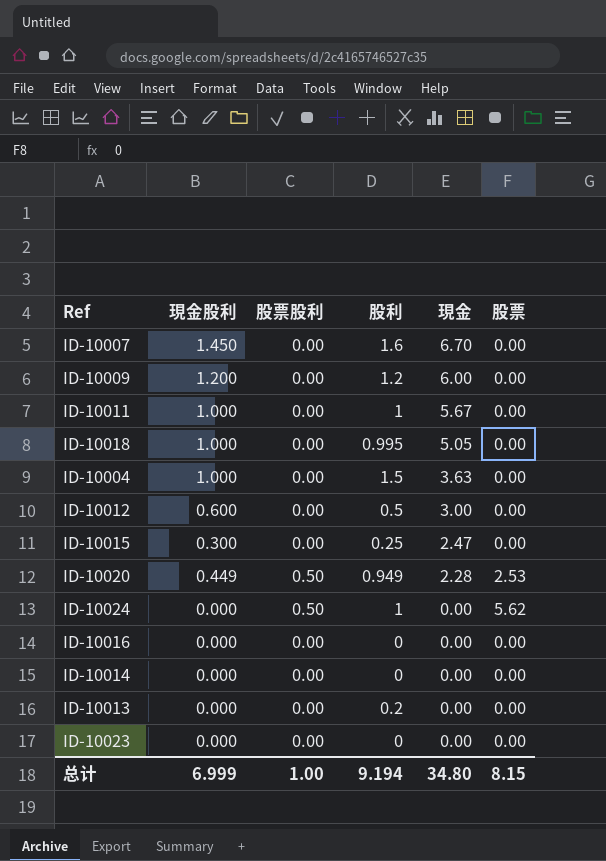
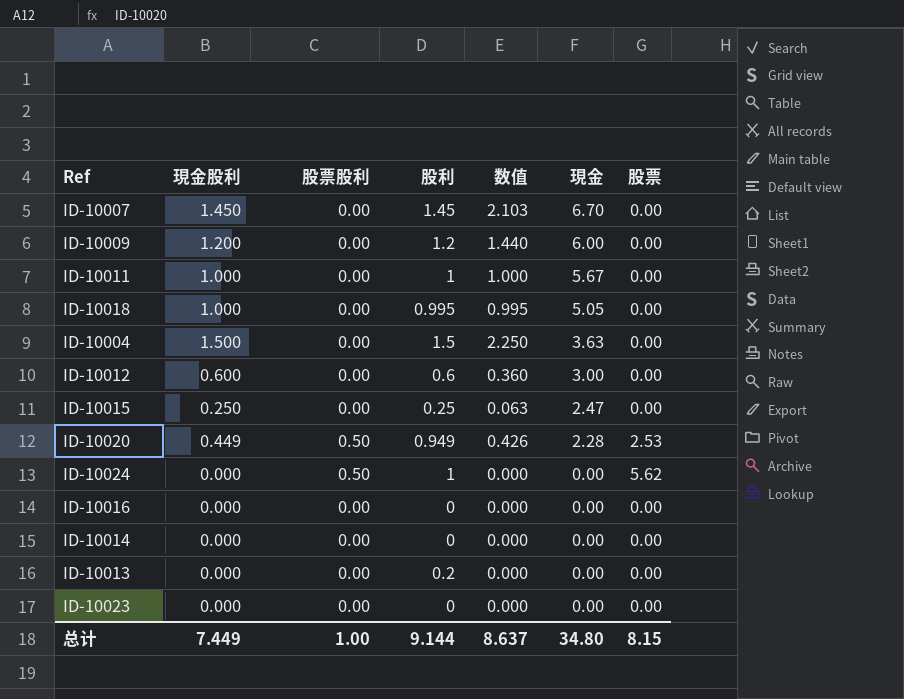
column 数值 | formula: none -> [現金股利] * [股利]
ID-10007 | 股利: 1.6 -> 1.45
ID-10004 | 現金股利: 1.000 -> 1.500
ID-10012 | 股利: 0.5 -> 0.6
ID-10015 | 現金股利: 0.300 -> 0.250
总计 | 現金股利: 6.999 -> 7.449
总计 | 股利: 9.194 -> 9.144

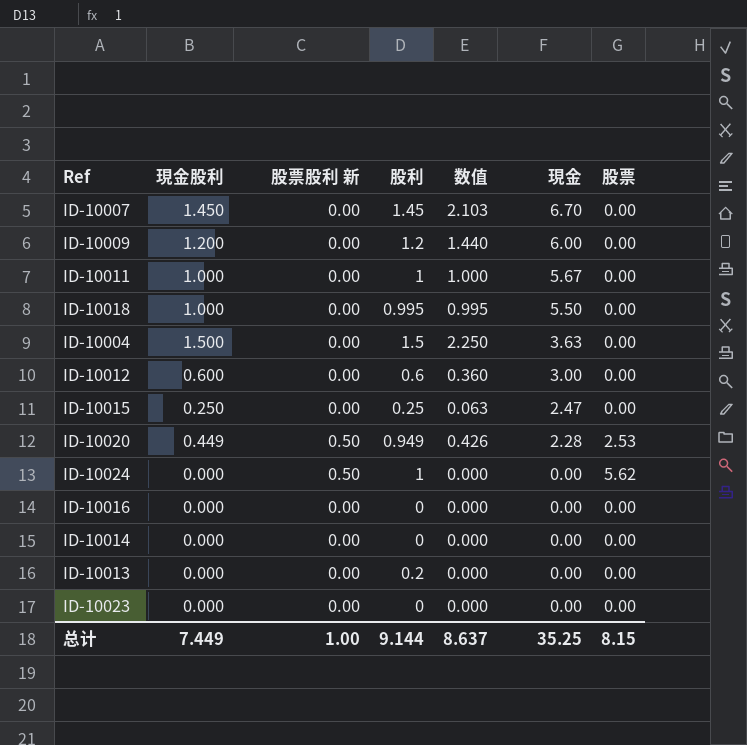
column name: 股票股利 -> 股票股利 新
ID-10018 | 現金: 5.05 -> 5.50
总计 | 現金: 34.80 -> 35.25

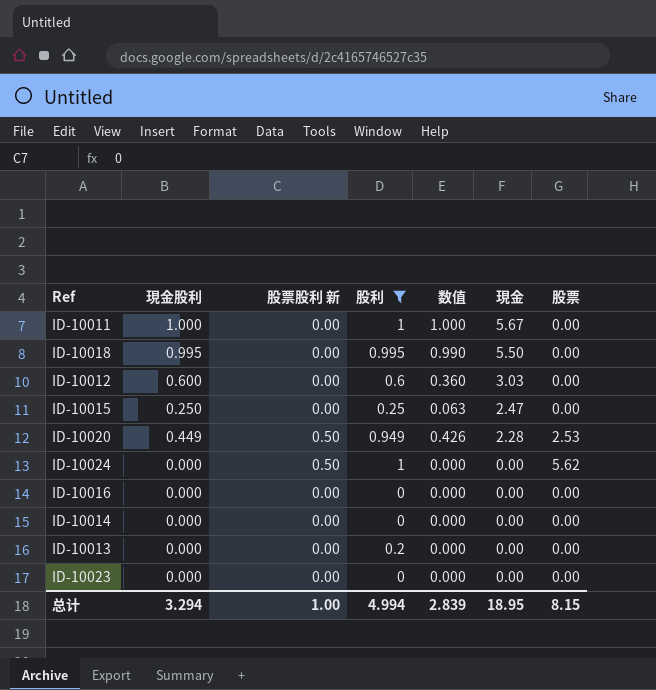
filter: none -> 股利 <= 1
ID-10018 | 現金股利: 1.000 -> 0.995
ID-10018 | 数值: 0.995 -> 0.990
ID-10012 | 現金: 3.00 -> 3.03
总计 | 現金股利: 7.449 -> 3.294
总计 | 股利: 9.144 -> 4.994
总计 | 数值: 8.637 -> 2.839
总计 | 現金: 35.25 -> 18.95

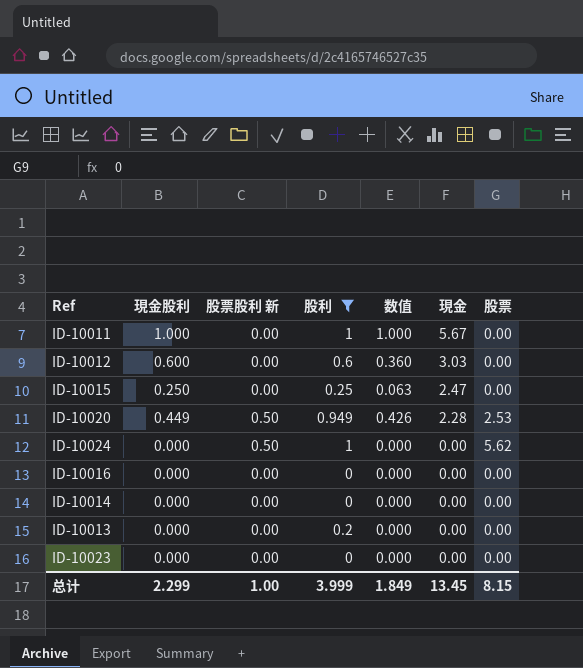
row ID-10018: 0.995 | 0.00 | 0.995 | 0.990 | 5.50 | 0.00 -> none
总计 | 現金股利: 3.294 -> 2.299
总计 | 股利: 4.994 -> 3.999
总计 | 数值: 2.839 -> 1.849
总计 | 現金: 18.95 -> 13.45

